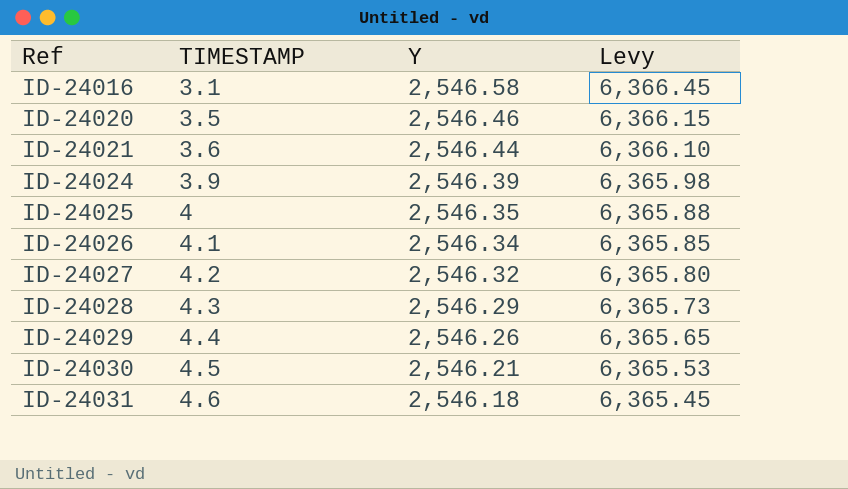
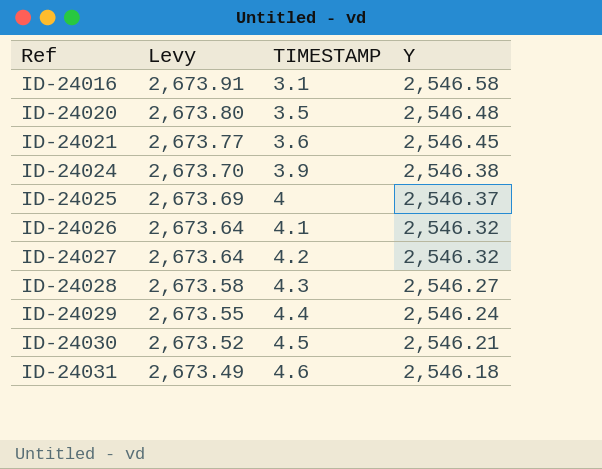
column Levy | formula: [Y] * 2.5 -> [Y] * 1.05
column Levy | position: 4 -> 2
ID-24020 | Y: 2,546.46 -> 2,546.48
ID-24021 | Y: 2,546.44 -> 2,546.45
ID-24024 | Y: 2,546.39 -> 2,546.38
ID-24025 | Y: 2,546.35 -> 2,546.37
ID-24026 | Y: 2,546.34 -> 2,546.32
ID-24028 | Y: 2,546.29 -> 2,546.27
ID-24029 | Y: 2,546.26 -> 2,546.24

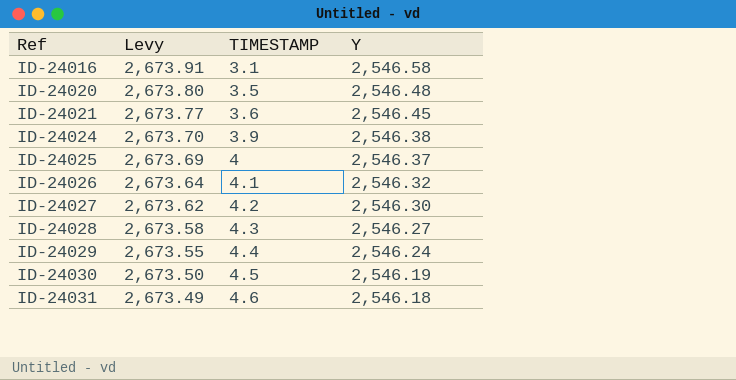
ID-24027 | Levy: 2,673.64 -> 2,673.62
ID-24027 | Y: 2,546.32 -> 2,546.30
ID-24030 | Levy: 2,673.52 -> 2,673.50
ID-24030 | Y: 2,546.21 -> 2,546.19

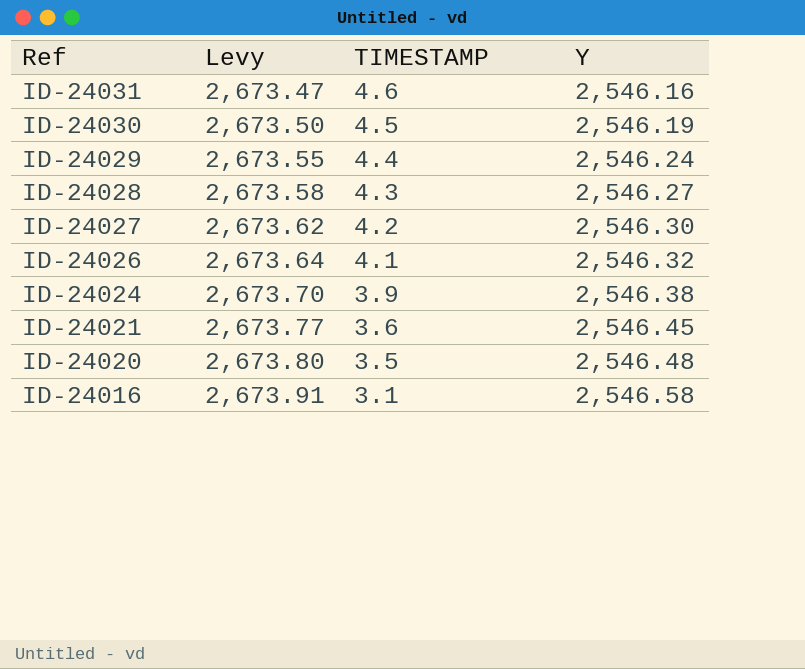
row order: Ref ascending -> Ref descending
row ID-24025: 2,673.69 | 4 | 2,546.37 -> none
ID-24031 | Levy: 2,673.49 -> 2,673.47
ID-24031 | Y: 2,546.18 -> 2,546.16

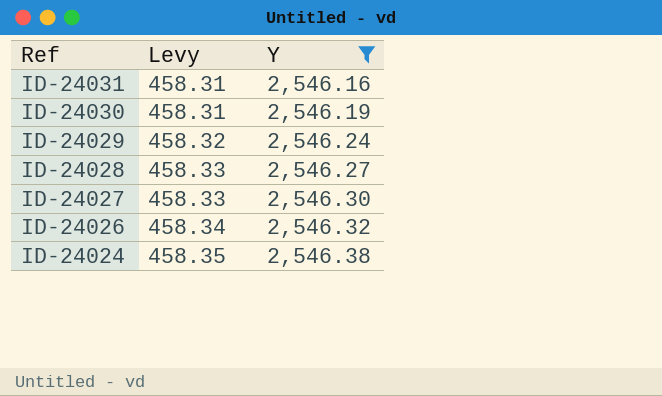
filter: none -> Y <= 2,546.38
column TIMESTAMP | position: 3 -> none
column Levy | formula: [Y] * 1.05 -> [Y] * 0.18

